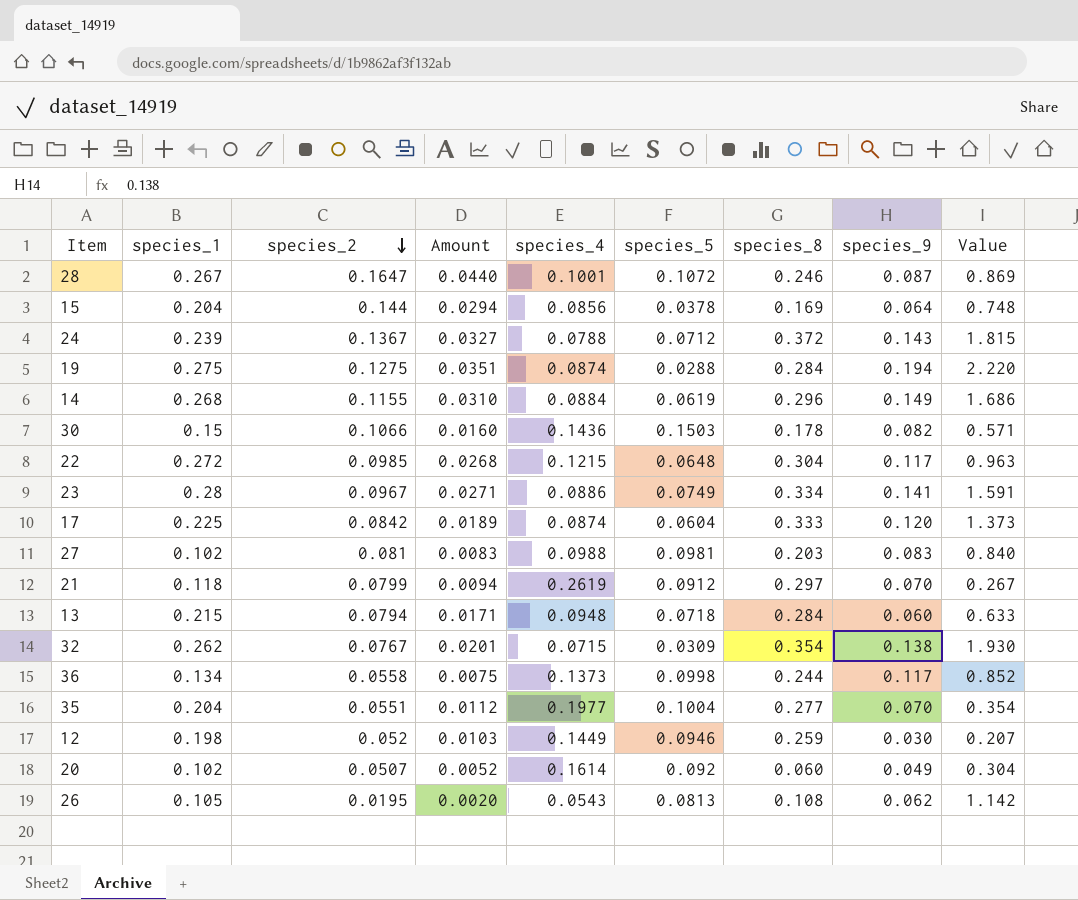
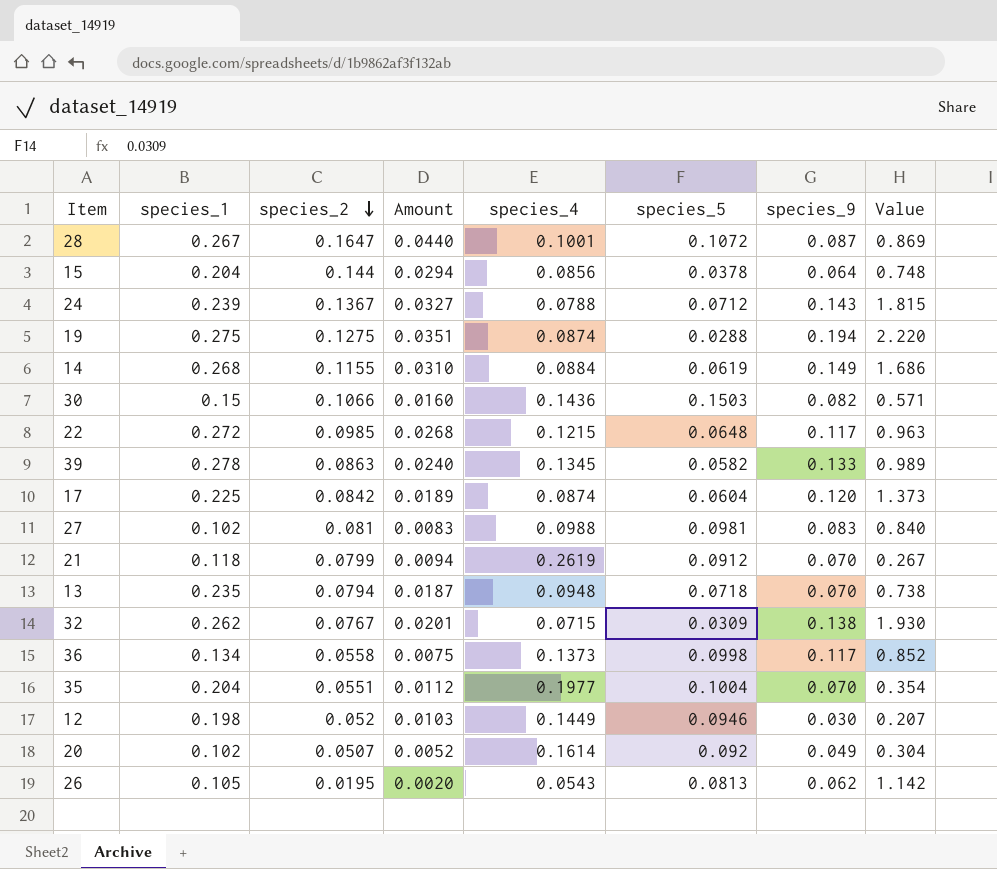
column species_8 | position: 7 -> none
row 23: 0.28 | 0.0967 | 0.0271 | 0.0886 | 0.0749 | 0.334 | 0.141 | 1.591 -> none
row 39: none -> 0.278 | 0.0863 | 0.0240 | 0.1345 | 0.0582 | 0.133 | 0.989
13 | species_1: 0.215 -> 0.235
13 | Amount: 0.0171 -> 0.0187
13 | species_9: 0.060 -> 0.070
13 | Value: 0.633 -> 0.738

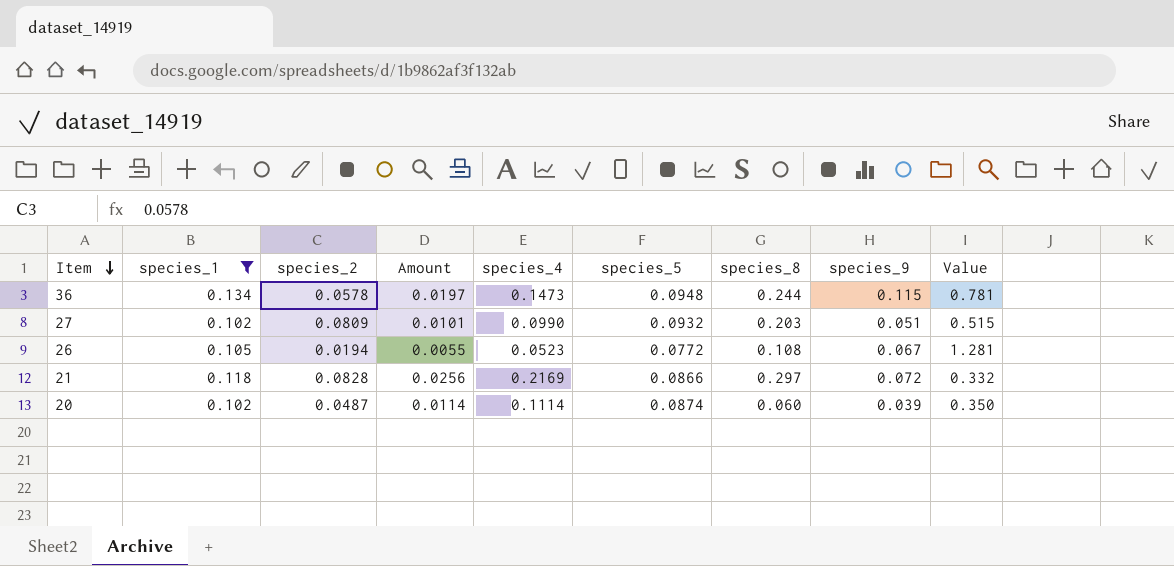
filter: none -> species_1 <= 0.134
row order: species_2 descending -> Item descending
column Amount | formula: [species_1] * [species_2] -> [species_1] * [species_4]
column species_8 | position: none -> 7
36 | species_2: 0.0558 -> 0.0578
36 | species_4: 0.1373 -> 0.1473
36 | species_5: 0.0998 -> 0.0948
36 | species_9: 0.117 -> 0.115
36 | Value: 0.852 -> 0.781
27 | species_2: 0.081 -> 0.0809
27 | species_4: 0.0988 -> 0.0990
27 | species_5: 0.0981 -> 0.0932
27 | species_9: 0.083 -> 0.051
27 | Value: 0.840 -> 0.515
26 | species_2: 0.0195 -> 0.0194
26 | species_4: 0.0543 -> 0.0523
26 | species_5: 0.0813 -> 0.0772
26 | species_9: 0.062 -> 0.067
26 | Value: 1.142 -> 1.281
21 | species_2: 0.0799 -> 0.0828
21 | species_4: 0.2619 -> 0.2169
21 | species_5: 0.0912 -> 0.0866
21 | species_9: 0.070 -> 0.072
21 | Value: 0.267 -> 0.332
20 | species_2: 0.0507 -> 0.0487
20 | species_4: 0.1614 -> 0.1114
20 | species_5: 0.092 -> 0.0874
20 | species_9: 0.049 -> 0.039
20 | Value: 0.304 -> 0.350

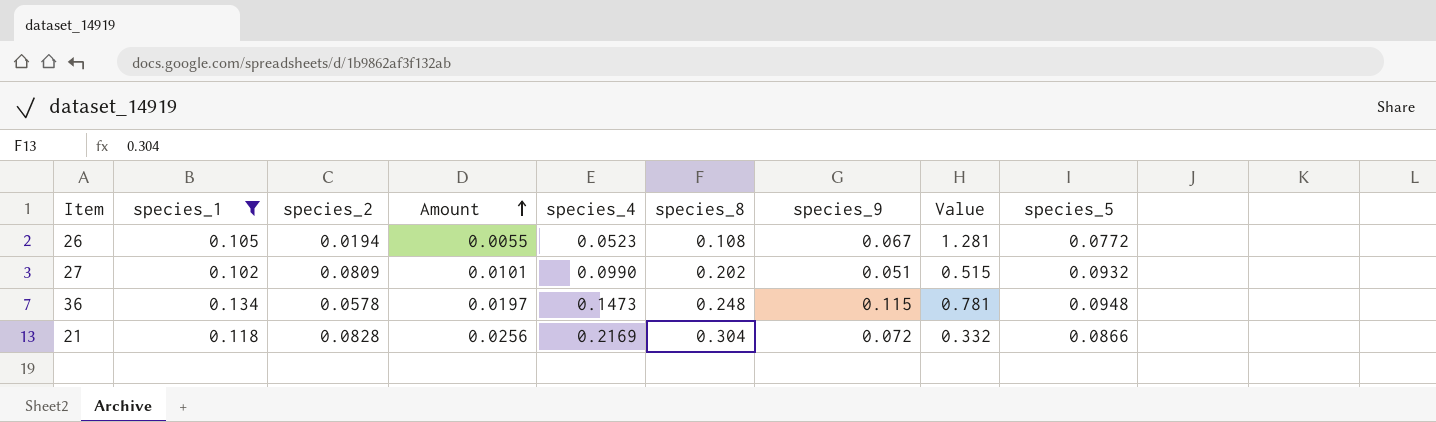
row order: Item descending -> Amount ascending
column species_5 | position: 6 -> 9
row 20: 0.102 | 0.0487 | 0.0114 | 0.1114 | 0.0874 | 0.060 | 0.039 | 0.350 -> none
27 | species_8: 0.203 -> 0.202
36 | species_8: 0.244 -> 0.248
21 | species_8: 0.297 -> 0.304

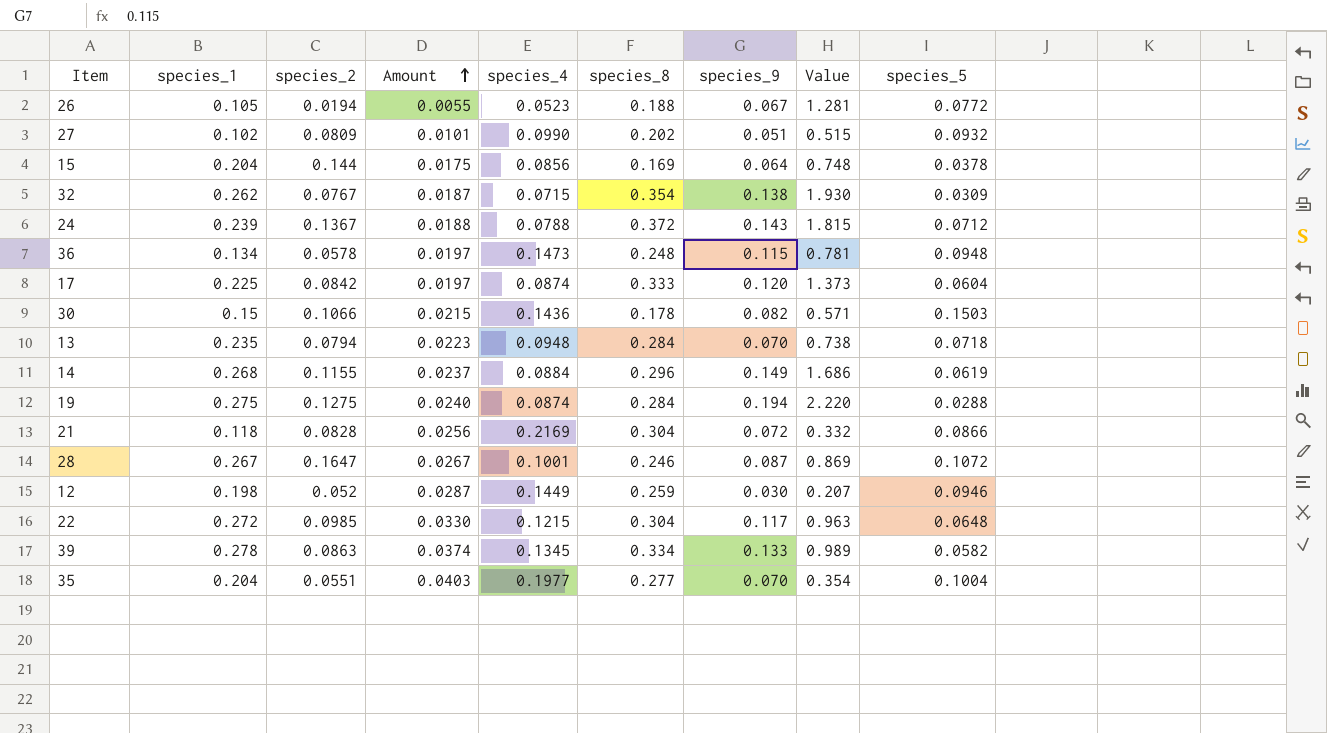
filter: species_1 <= 0.134 -> none
26 | species_8: 0.108 -> 0.188

